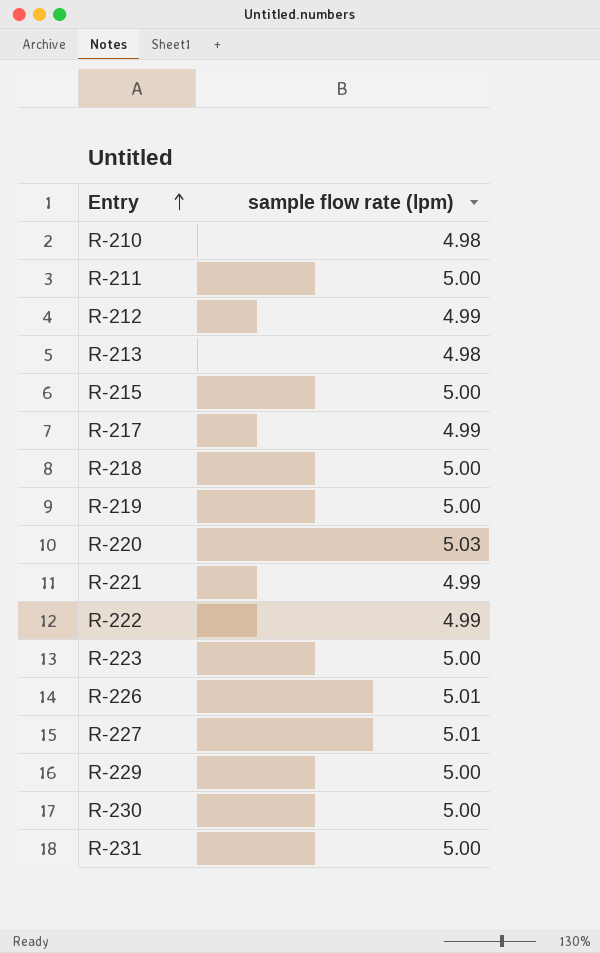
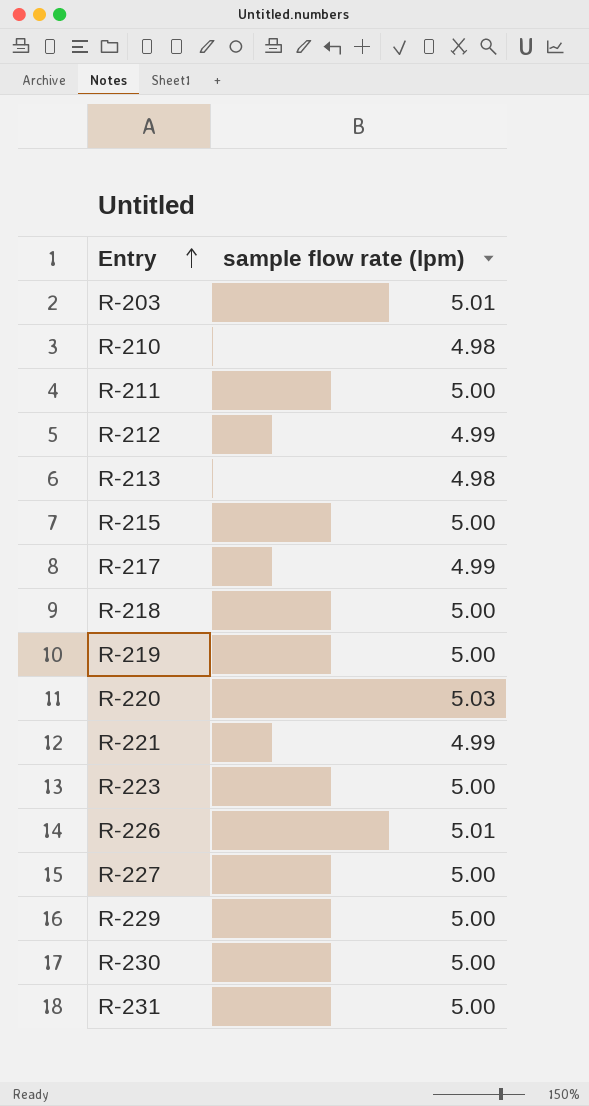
row R-222: 4.99 -> none
row R-203: none -> 5.01
R-227 | sample flow rate (lpm): 5.01 -> 5.00

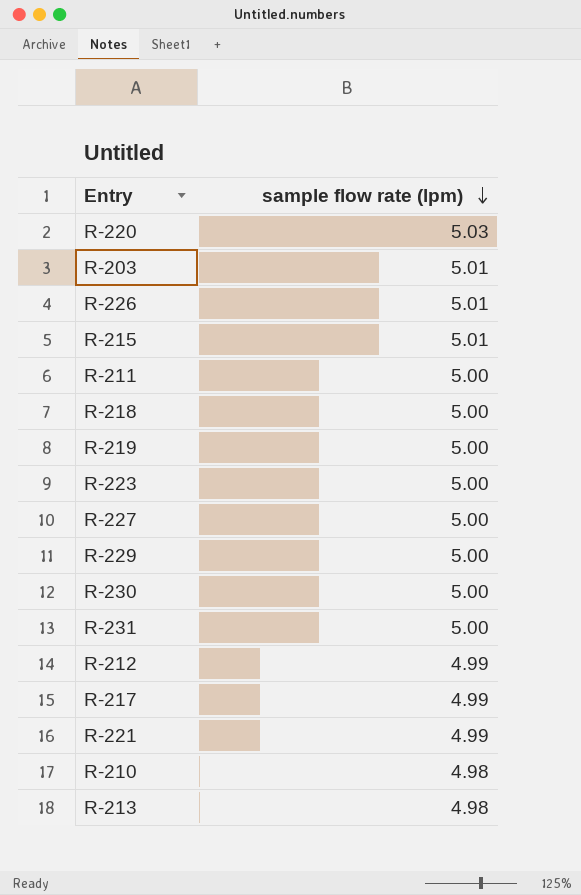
row order: Entry ascending -> sample flow rate (lpm) descending
R-215 | sample flow rate (lpm): 5.00 -> 5.01

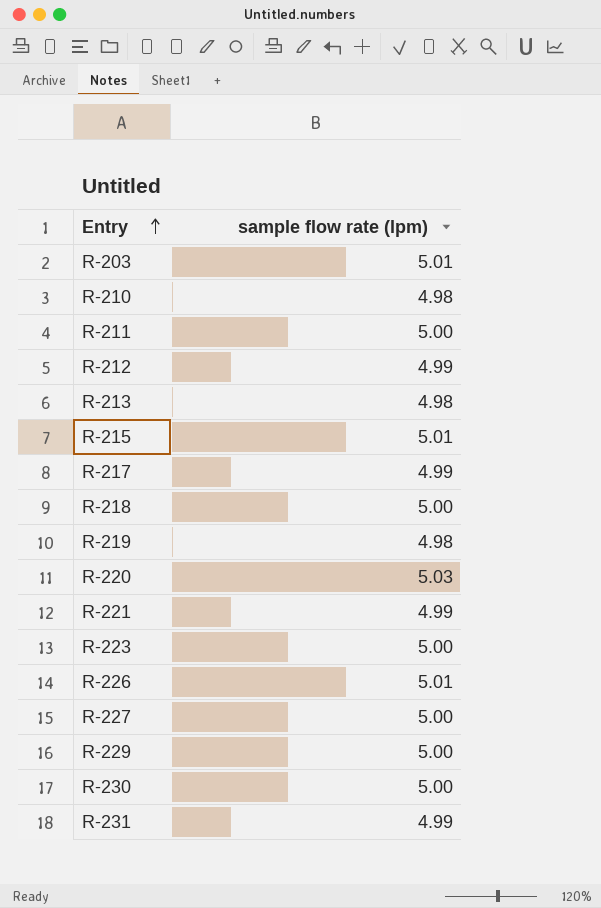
row order: sample flow rate (lpm) descending -> Entry ascending
R-219 | sample flow rate (lpm): 5.00 -> 4.98
R-231 | sample flow rate (lpm): 5.00 -> 4.99

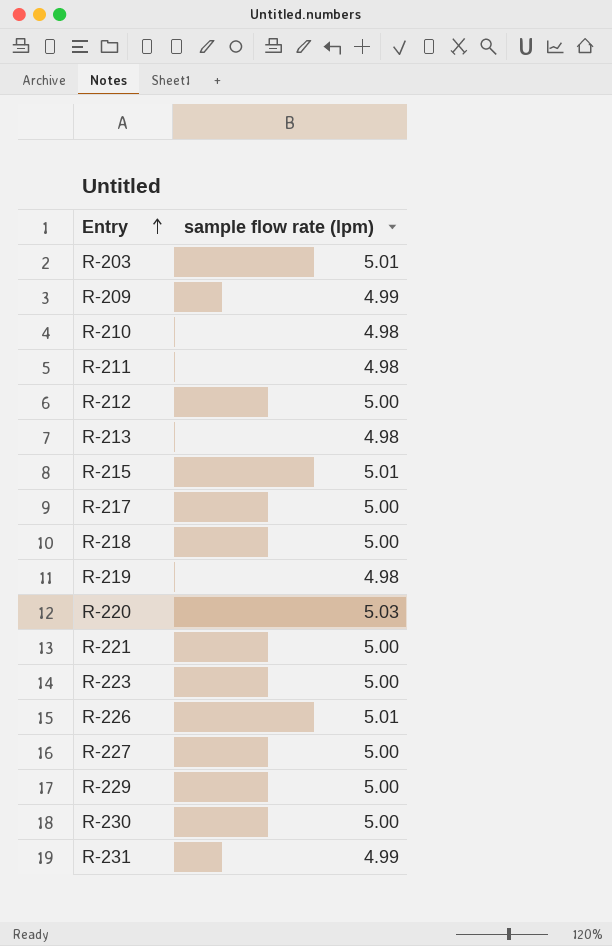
row R-209: none -> 4.99
R-211 | sample flow rate (lpm): 5.00 -> 4.98
R-212 | sample flow rate (lpm): 4.99 -> 5.00
R-217 | sample flow rate (lpm): 4.99 -> 5.00
R-221 | sample flow rate (lpm): 4.99 -> 5.00

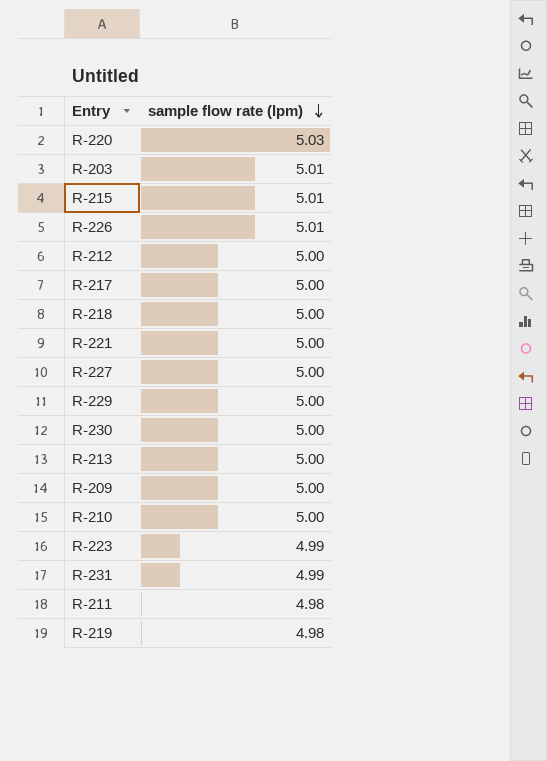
row order: Entry ascending -> sample flow rate (lpm) descending
R-213 | sample flow rate (lpm): 4.98 -> 5.00
R-209 | sample flow rate (lpm): 4.99 -> 5.00
R-210 | sample flow rate (lpm): 4.98 -> 5.00
R-223 | sample flow rate (lpm): 5.00 -> 4.99

